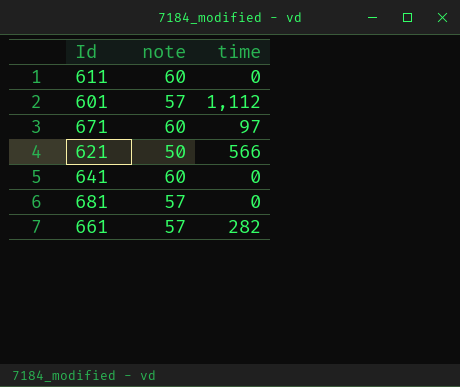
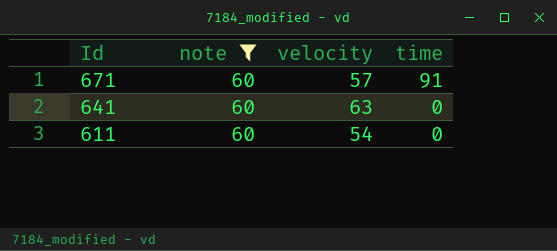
filter: none -> note = 60
row order: none -> Id descending
column velocity | position: none -> 3
671 | time: 97 -> 91

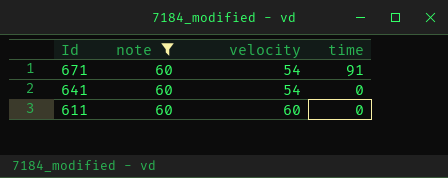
671 | velocity: 57 -> 54
641 | velocity: 63 -> 54
611 | velocity: 54 -> 60

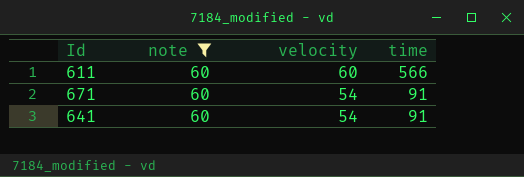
row order: Id descending -> velocity descending
611 | time: 0 -> 566
641 | time: 0 -> 91

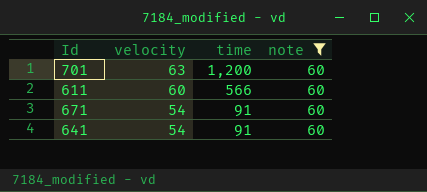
column note | position: 2 -> 4
row 701: none -> 63 | 1,200 | 60

